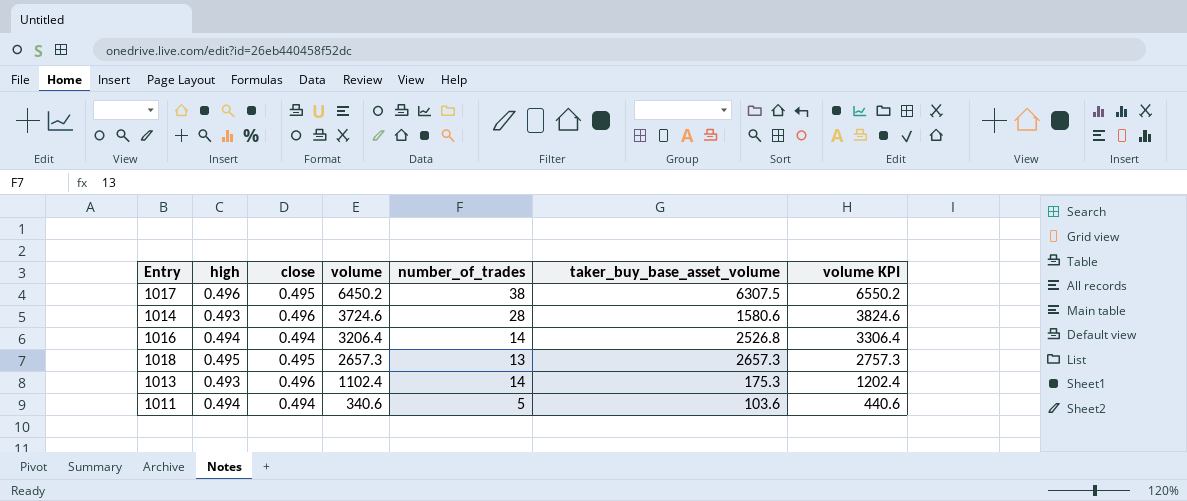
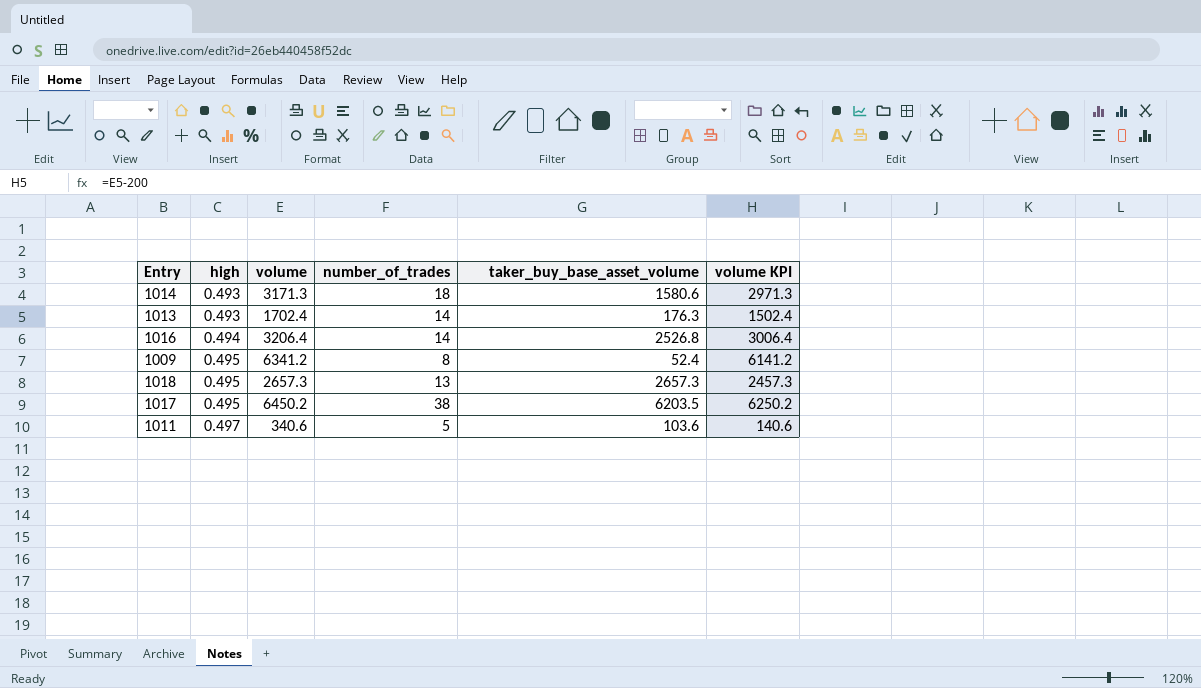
row order: volume descending -> high ascending
column close | position: 3 -> none
column volume KPI | formula: [volume] + 100 -> [volume] - 200
1014 | volume: 3724.6 -> 3171.3
1014 | number_of_trades: 28 -> 18
1013 | volume: 1102.4 -> 1702.4
1013 | taker_buy_base_asset_volume: 175.3 -> 176.3
row 1009: none -> 0.495 | 6341.2 | 8 | 52.4 | 6141.2
1017 | high: 0.496 -> 0.495
1017 | taker_buy_base_asset_volume: 6307.5 -> 6203.5
1011 | high: 0.494 -> 0.497

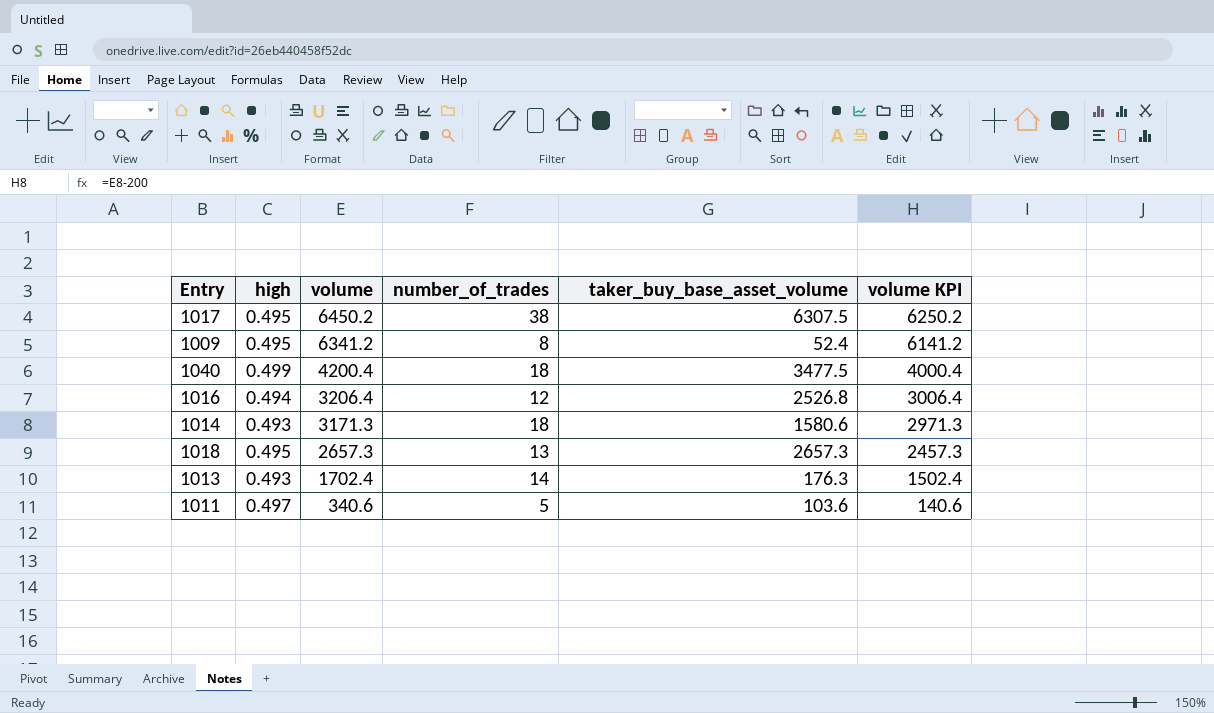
row order: high ascending -> volume descending
1017 | taker_buy_base_asset_volume: 6203.5 -> 6307.5
row 1040: none -> 0.499 | 4200.4 | 18 | 3477.5 | 4000.4
1016 | number_of_trades: 14 -> 12

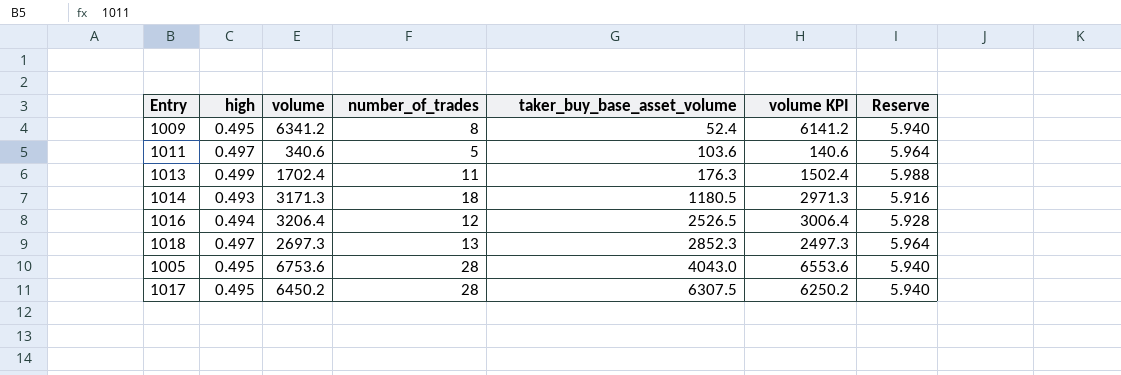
row order: volume descending -> taker_buy_base_asset_volume ascending
column Reserve | formula: none -> [high] * 12
row 1040: 0.499 | 4200.4 | 18 | 3477.5 | 4000.4 -> none
1013 | high: 0.493 -> 0.499
1013 | number_of_trades: 14 -> 11
1014 | taker_buy_base_asset_volume: 1580.6 -> 1180.5
1016 | taker_buy_base_asset_volume: 2526.8 -> 2526.5
1018 | high: 0.495 -> 0.497
1018 | volume: 2657.3 -> 2697.3
1018 | taker_buy_base_asset_volume: 2657.3 -> 2852.3
1018 | volume KPI: 2457.3 -> 2497.3
row 1005: none -> 0.495 | 6753.6 | 28 | 4043.0 | 6553.6 | 5.940
1017 | number_of_trades: 38 -> 28

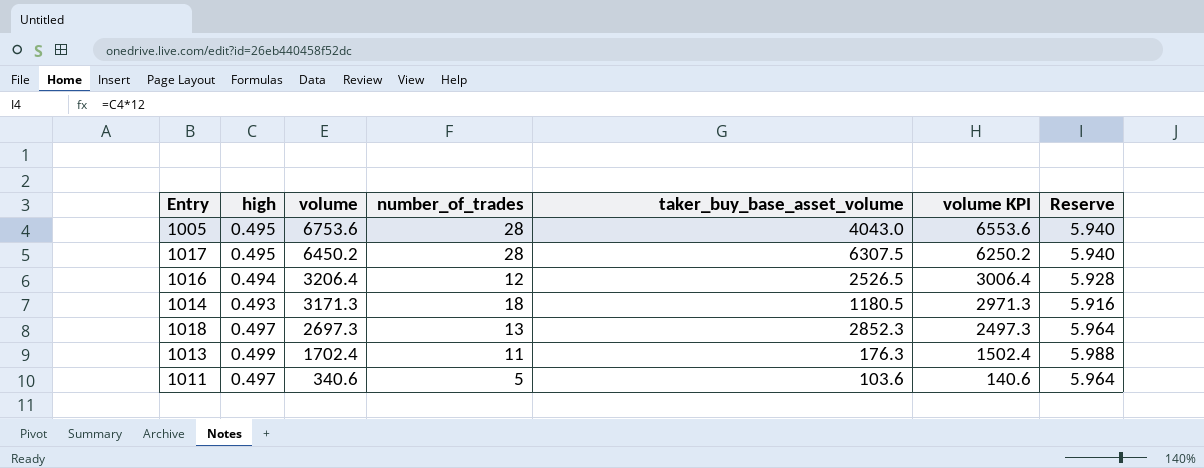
row order: taker_buy_base_asset_volume ascending -> volume descending
row 1009: 0.495 | 6341.2 | 8 | 52.4 | 6141.2 | 5.940 -> none

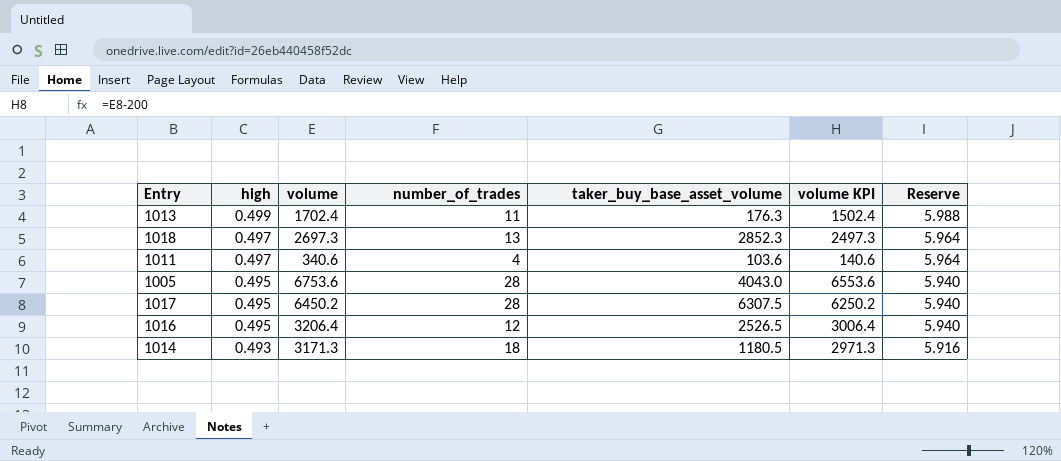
row order: volume descending -> high descending
1011 | number_of_trades: 5 -> 4
1016 | high: 0.494 -> 0.495
1016 | Reserve: 5.928 -> 5.940

